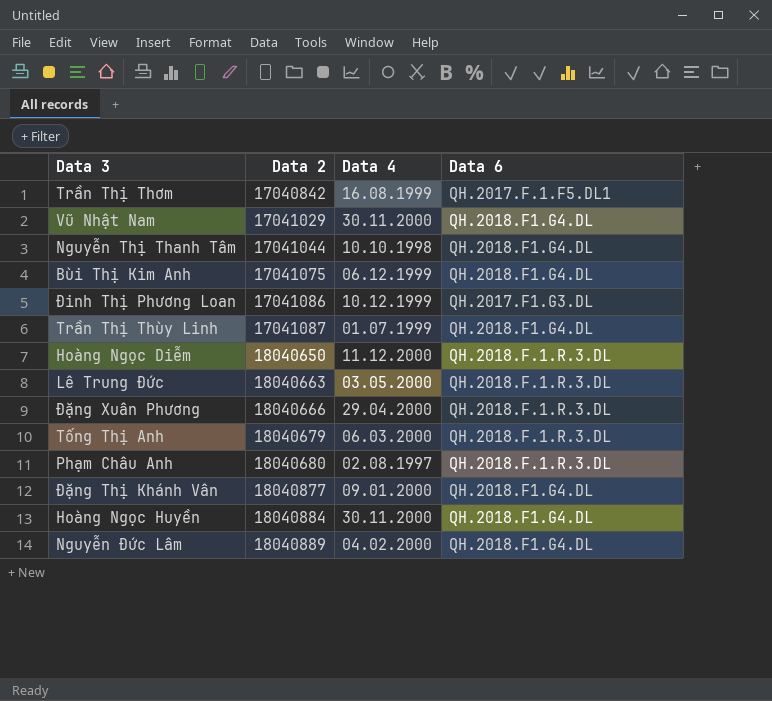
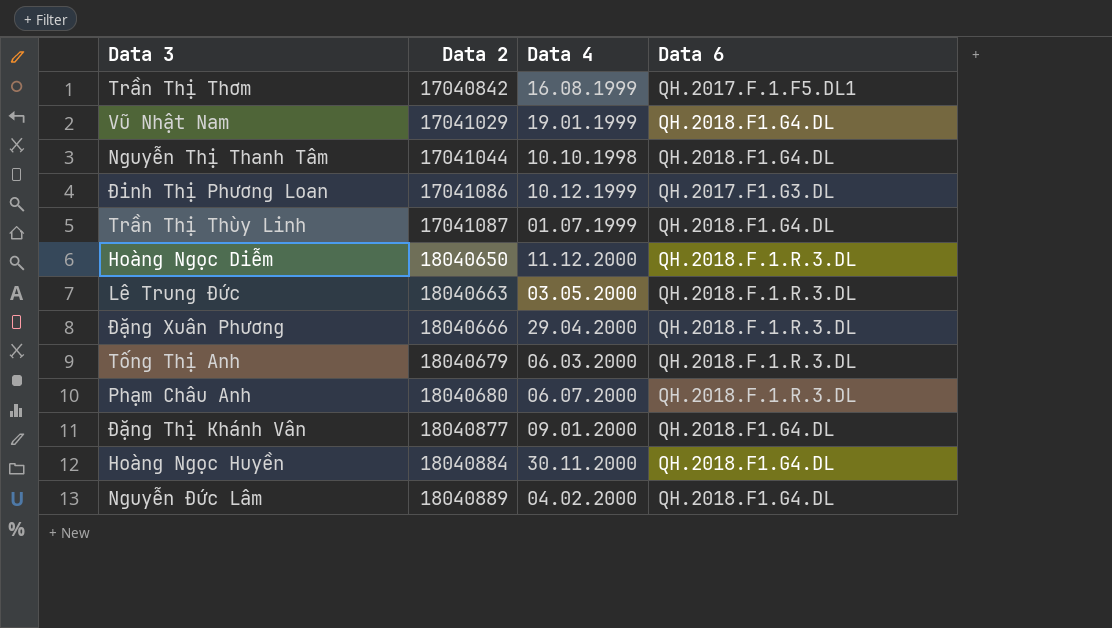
row Bùi Thị Kim Anh: 17041075 | 06.12.1999 | QH.2018.F1.G4.DL -> none
Vũ Nhật Nam | Data 4: 30.11.2000 -> 19.01.1999
Phạm Châu Anh | Data 4: 02.08.1997 -> 06.07.2000

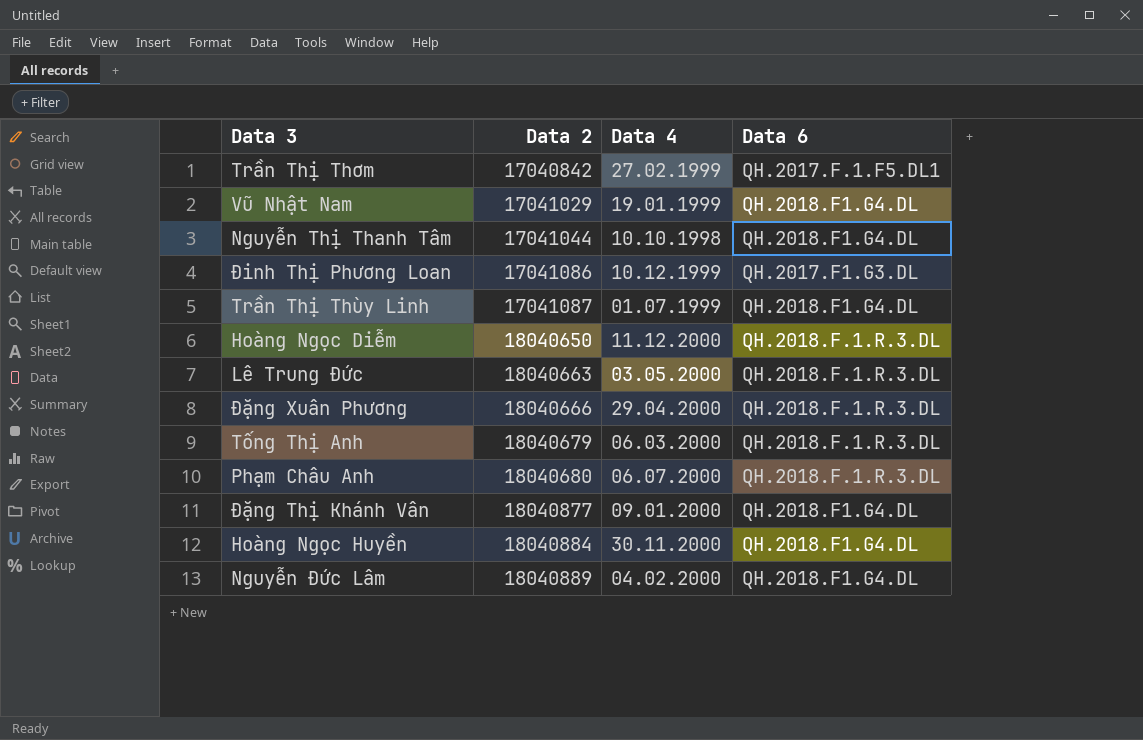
Trần Thị Thơm | Data 4: 16.08.1999 -> 27.02.1999

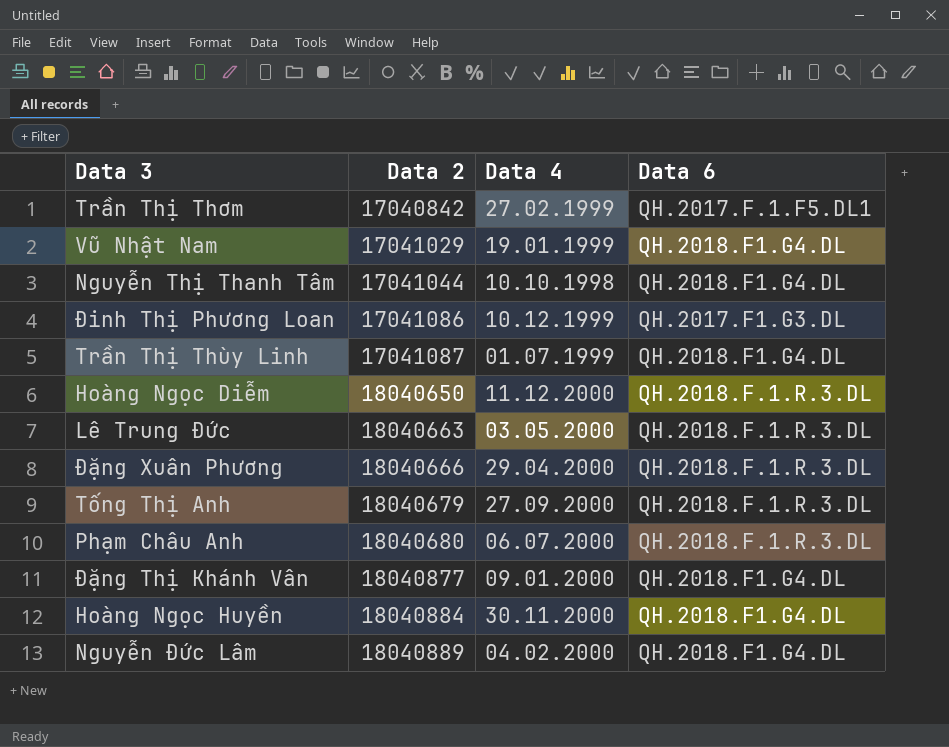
Tống Thị Anh | Data 4: 06.03.2000 -> 27.09.2000

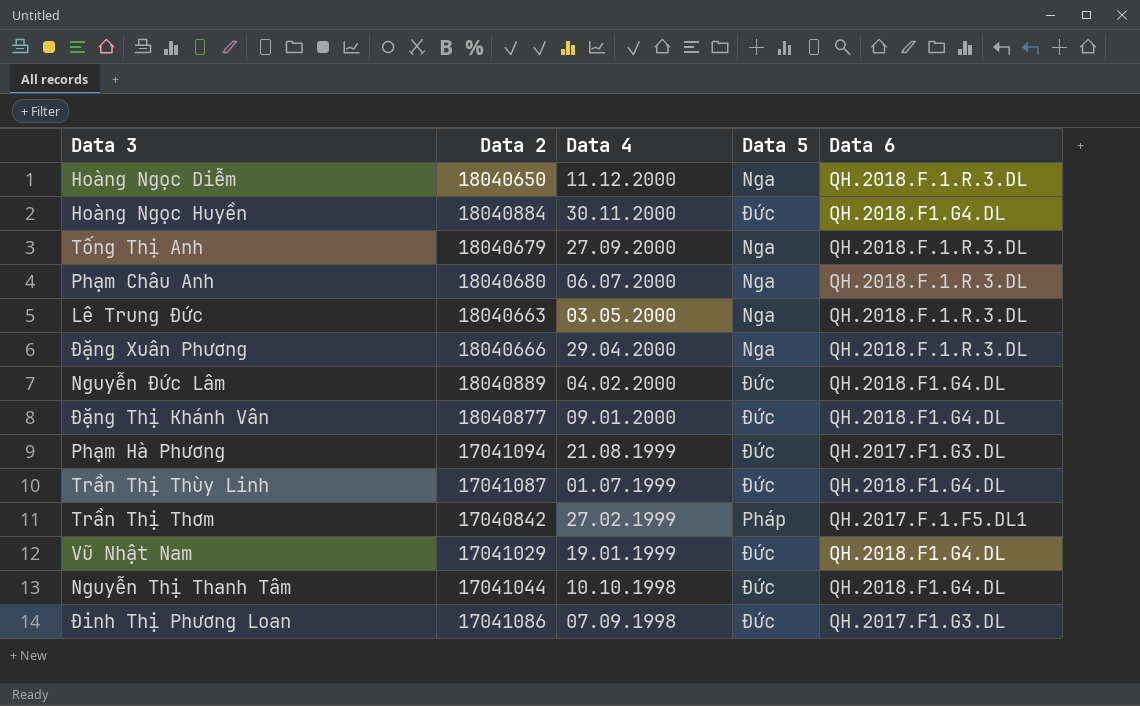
row order: Data 2 ascending -> Data 4 descending
column Data 5 | position: none -> 4
row Phạm Hà Phương: none -> 17041094 | 21.08.1999 | Đức | QH.2017.F1.G3.DL
Đinh Thị Phương Loan | Data 4: 10.12.1999 -> 07.09.1998

